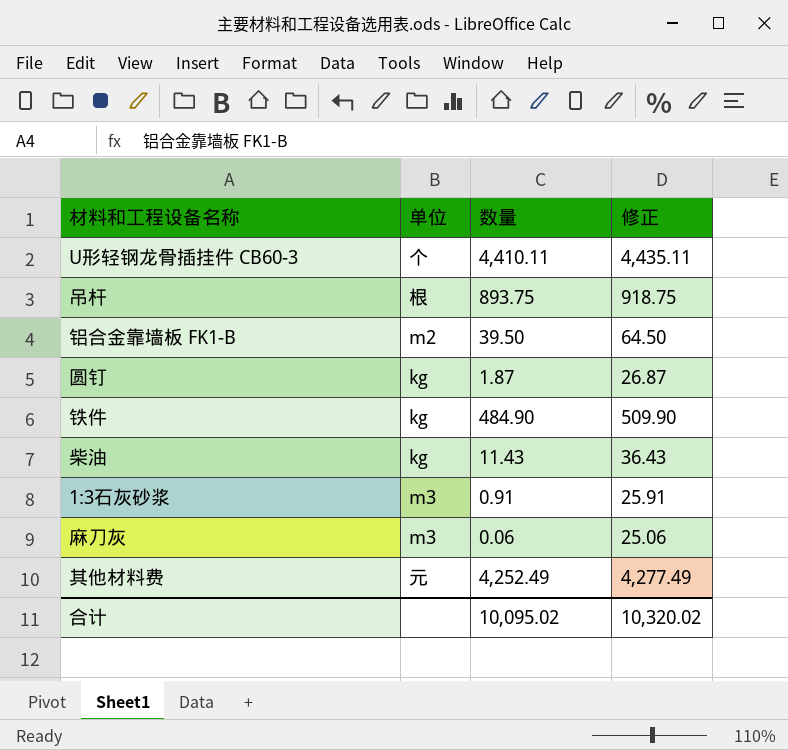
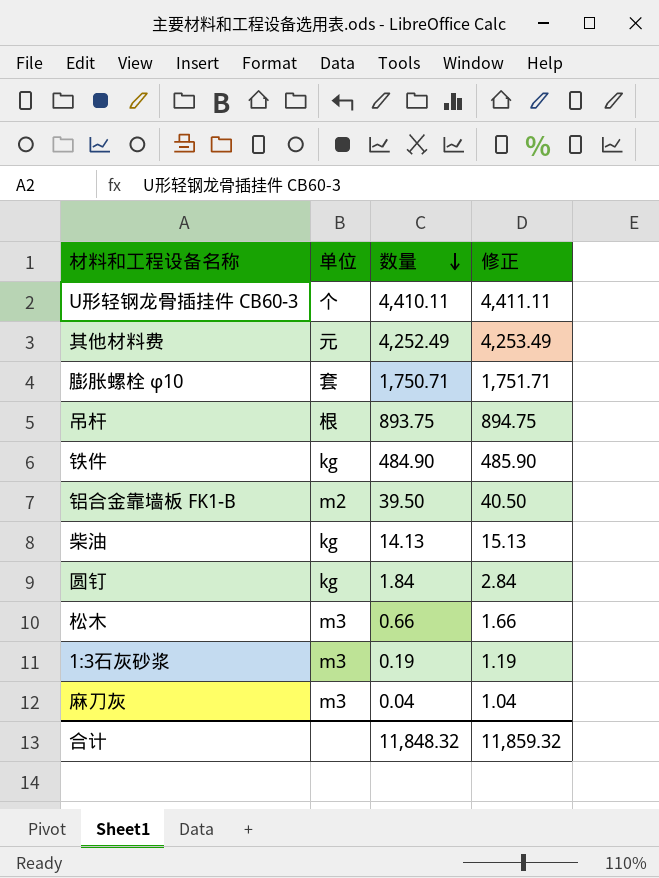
row order: none -> 数量 descending
column 修正 | formula: [数量] + 25 -> [数量] + 1
row 膨胀螺栓 φ10: none -> 套 | 1,750.71 | 1,751.71
柴油 | 数量: 11.43 -> 14.13
圆钉 | 数量: 1.87 -> 1.84
row 松木: none -> m3 | 0.66 | 1.66
1:3石灰砂浆 | 数量: 0.91 -> 0.19
麻刀灰 | 数量: 0.06 -> 0.04
合计 | 数量: 10,095.02 -> 11,848.32
合计 | 修正: 10,320.02 -> 11,859.32

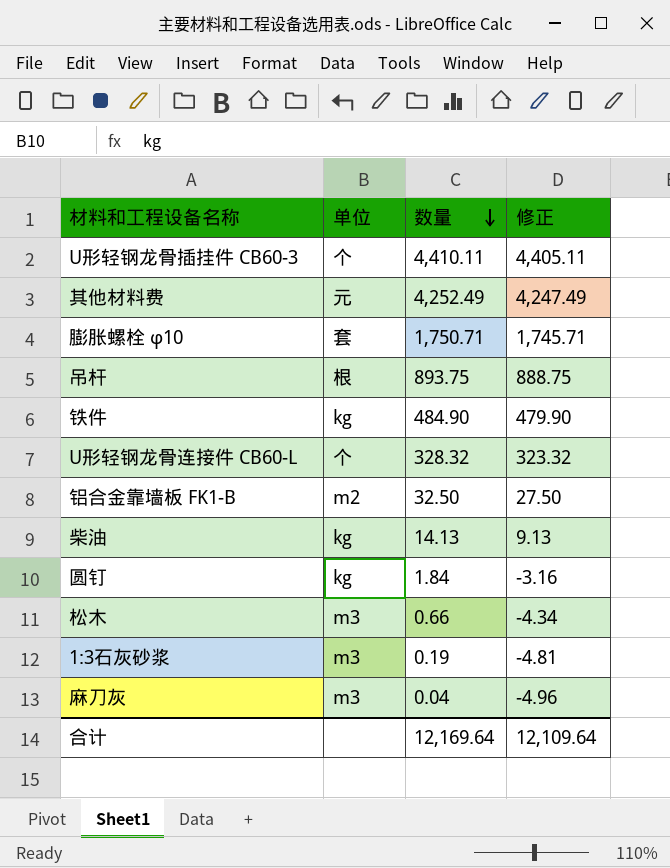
column 修正 | formula: [数量] + 1 -> [数量] - 5
row U形轻钢龙骨连接件 CB60-L: none -> 个 | 328.32 | 323.32
铝合金靠墙板 FK1-B | 数量: 39.50 -> 32.50
合计 | 数量: 11,848.32 -> 12,169.64
合计 | 修正: 11,859.32 -> 12,109.64

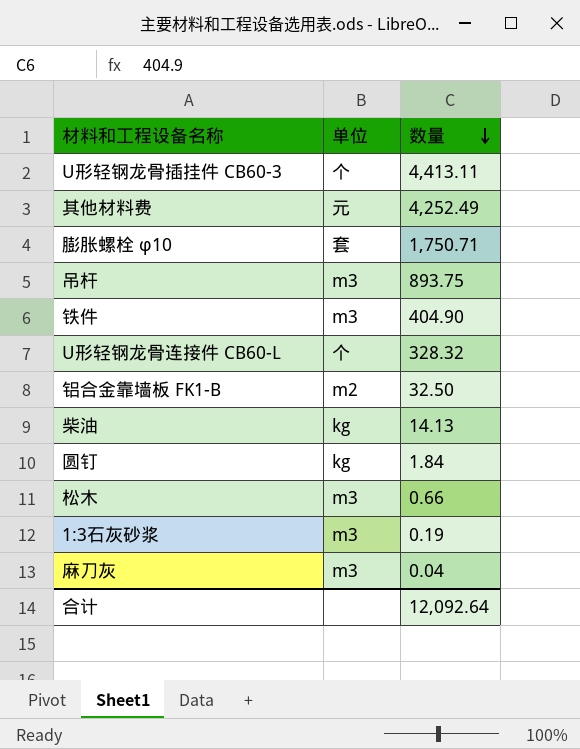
column 修正 | formula: [数量] - 5 -> none
U形轻钢龙骨插挂件 CB60-3 | 数量: 4,410.11 -> 4,413.11
吊杆 | 单位: 根 -> m3
铁件 | 单位: kg -> m3
铁件 | 数量: 484.90 -> 404.90
合计 | 数量: 12,169.64 -> 12,092.64

